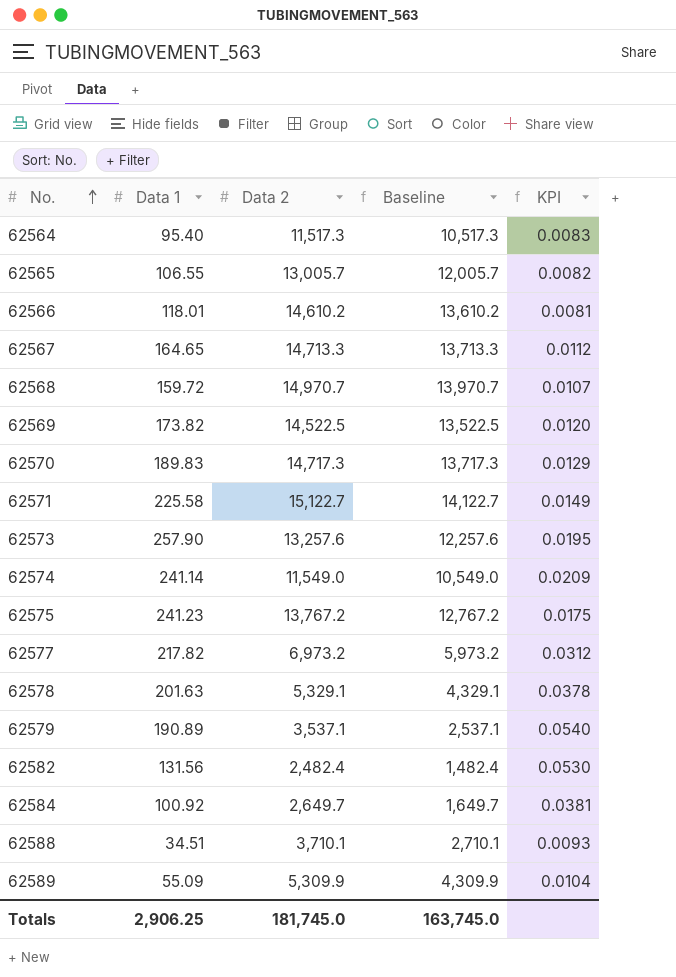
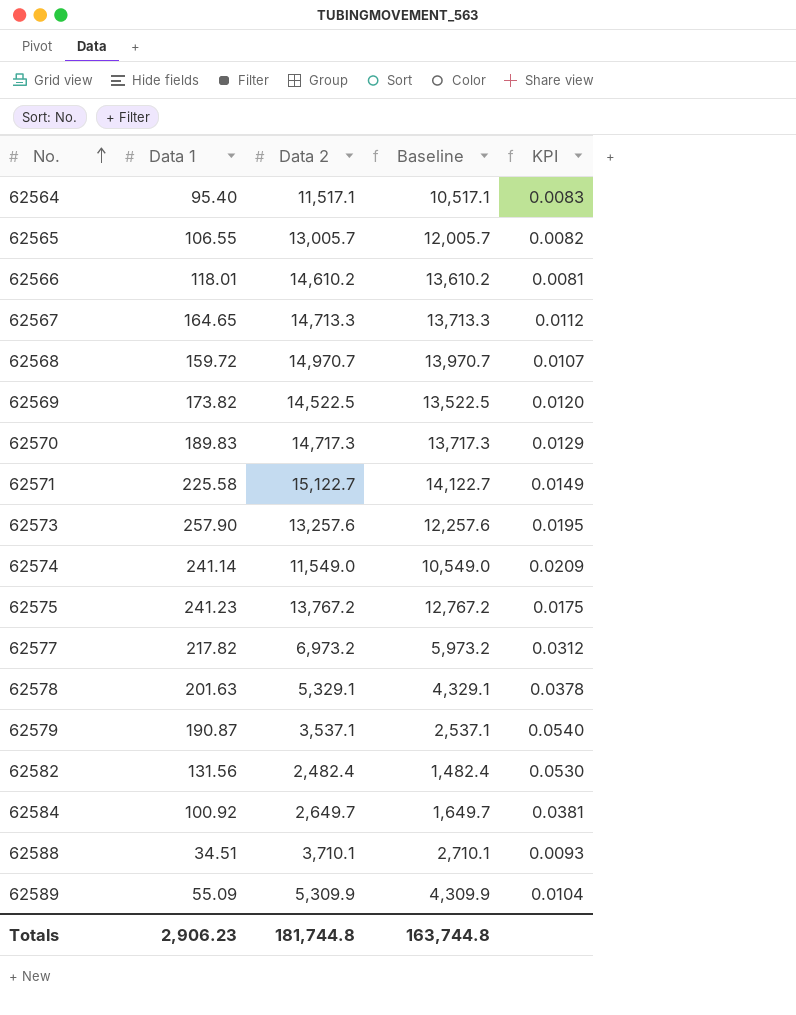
62564 | Data 2: 11,517.3 -> 11,517.1
62564 | Baseline: 10,517.3 -> 10,517.1
62579 | Data 1: 190.89 -> 190.87
Totals | Data 1: 2,906.25 -> 2,906.23
Totals | Data 2: 181,745.0 -> 181,744.8
Totals | Baseline: 163,745.0 -> 163,744.8

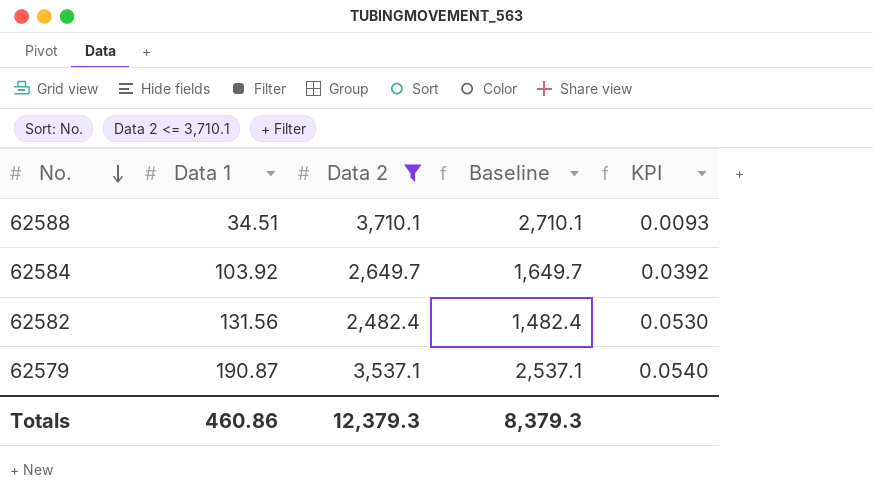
filter: none -> Data 2 <= 3,710.1
row order: No. ascending -> No. descending
62584 | Data 1: 100.92 -> 103.92
62584 | KPI: 0.0381 -> 0.0392
Totals | Data 1: 2,906.23 -> 460.86
Totals | Data 2: 181,744.8 -> 12,379.3
Totals | Baseline: 163,744.8 -> 8,379.3

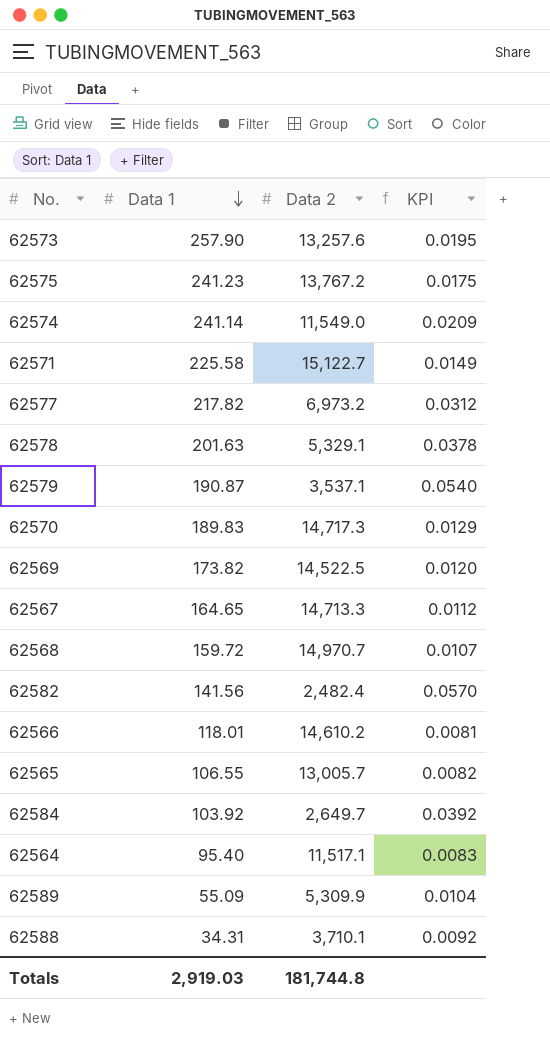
filter: Data 2 <= 3,710.1 -> none
row order: No. descending -> Data 1 descending
column Baseline | formula: [Data 2] - 1000 -> none
62582 | Data 1: 131.56 -> 141.56
62582 | KPI: 0.0530 -> 0.0570
62588 | Data 1: 34.51 -> 34.31
62588 | KPI: 0.0093 -> 0.0092
Totals | Data 1: 460.86 -> 2,919.03
Totals | Data 2: 12,379.3 -> 181,744.8

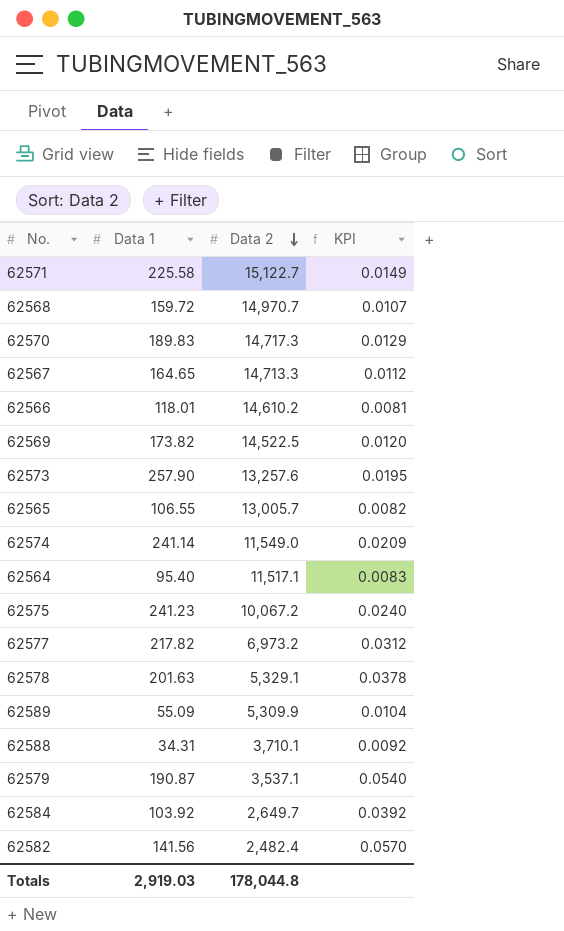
row order: Data 1 descending -> Data 2 descending
62575 | Data 2: 13,767.2 -> 10,067.2
62575 | KPI: 0.0175 -> 0.0240
Totals | Data 2: 181,744.8 -> 178,044.8

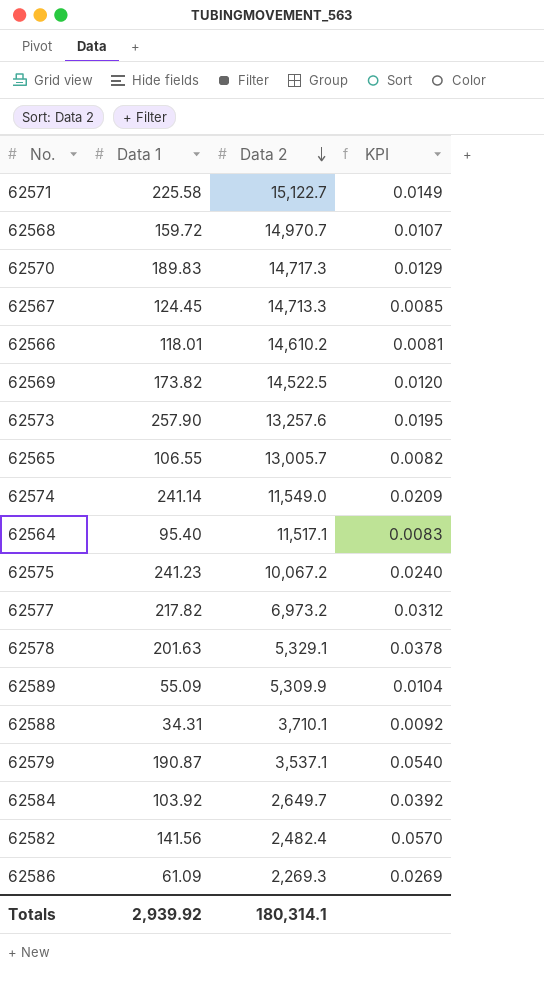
62567 | Data 1: 164.65 -> 124.45
62567 | KPI: 0.0112 -> 0.0085
row 62586: none -> 61.09 | 2,269.3 | 0.0269
Totals | Data 1: 2,919.03 -> 2,939.92
Totals | Data 2: 178,044.8 -> 180,314.1

